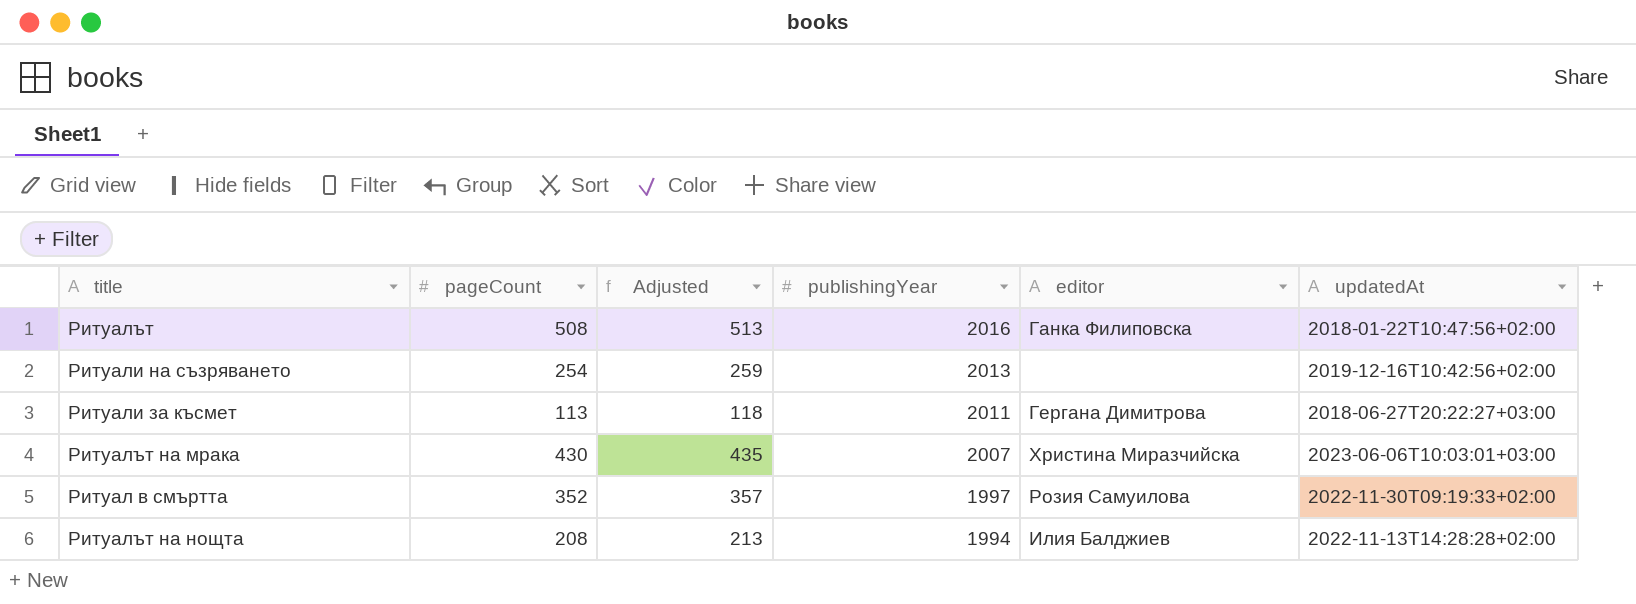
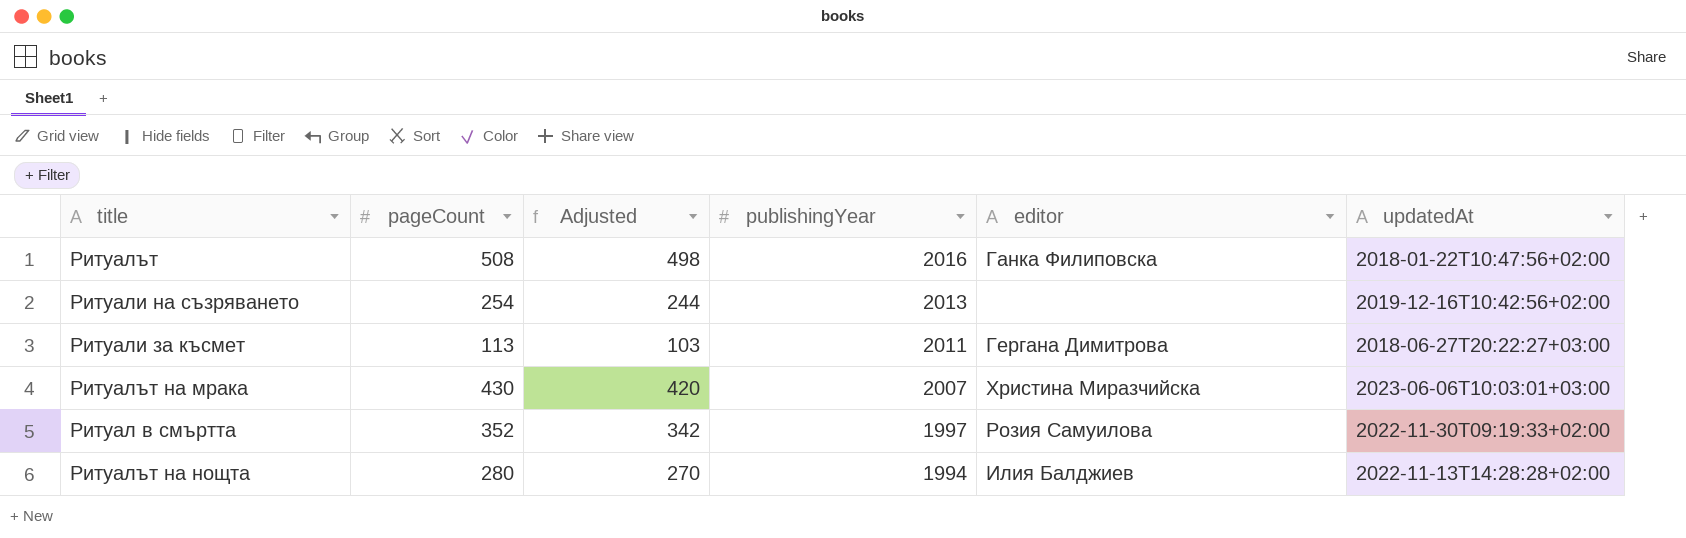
column Adjusted | formula: [pageCount] + 5 -> [pageCount] - 10
Ритуалът на нощта | pageCount: 208 -> 280

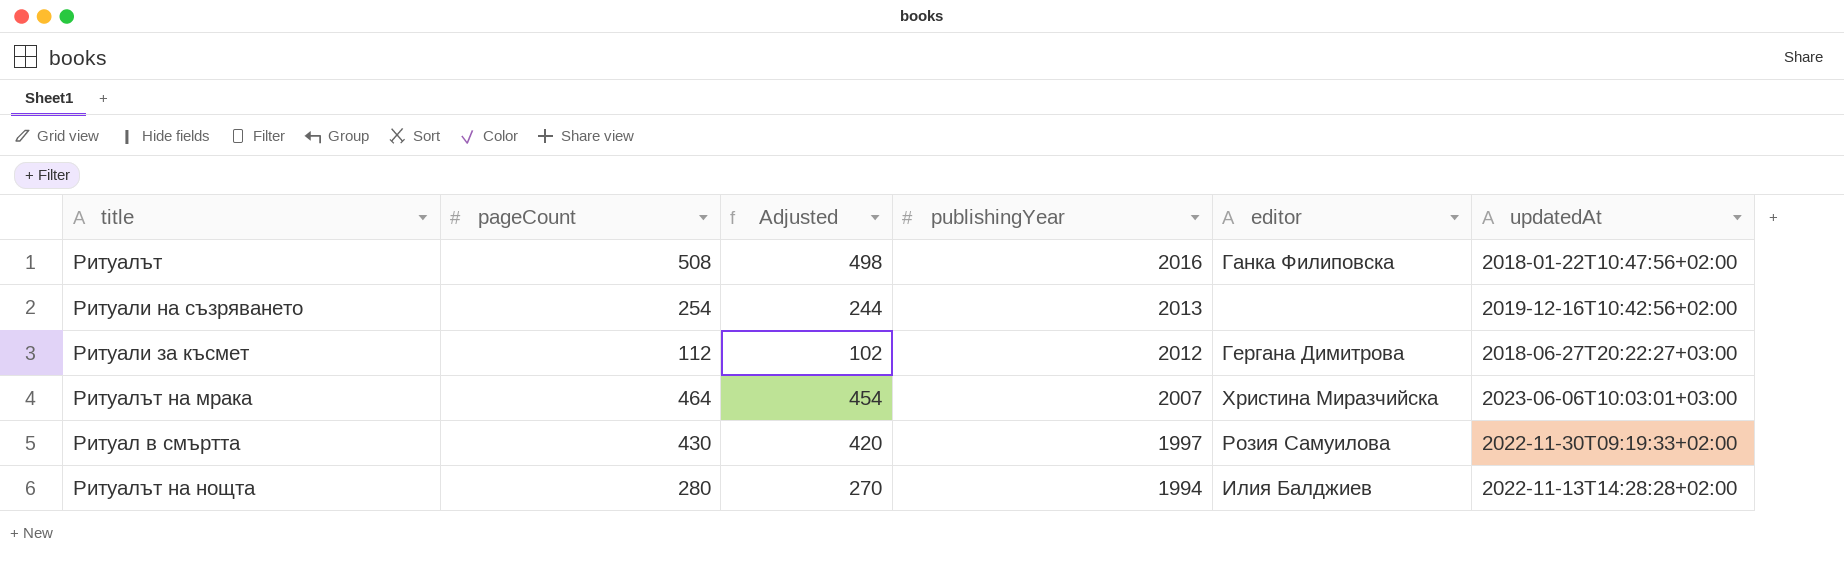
Ритуали за късмет | pageCount: 113 -> 112
Ритуали за късмет | Adjusted: 103 -> 102
Ритуали за късмет | publishingYear: 2011 -> 2012
Ритуалът на мрака | pageCount: 430 -> 464
Ритуалът на мрака | Adjusted: 420 -> 454
Ритуал в смъртта | pageCount: 352 -> 430
Ритуал в смъртта | Adjusted: 342 -> 420

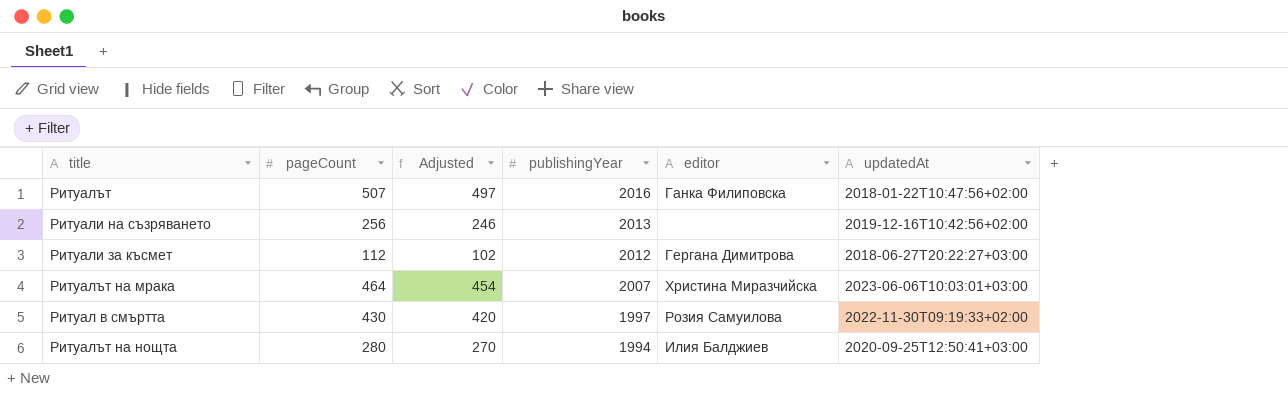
Ритуалът | pageCount: 508 -> 507
Ритуалът | Adjusted: 498 -> 497
Ритуали на съзряването | pageCount: 254 -> 256
Ритуали на съзряването | Adjusted: 244 -> 246
Ритуалът на нощта | updatedAt: 2022-11-13T14:28:28+02:00 -> 2020-09-25T12:50:41+03:00

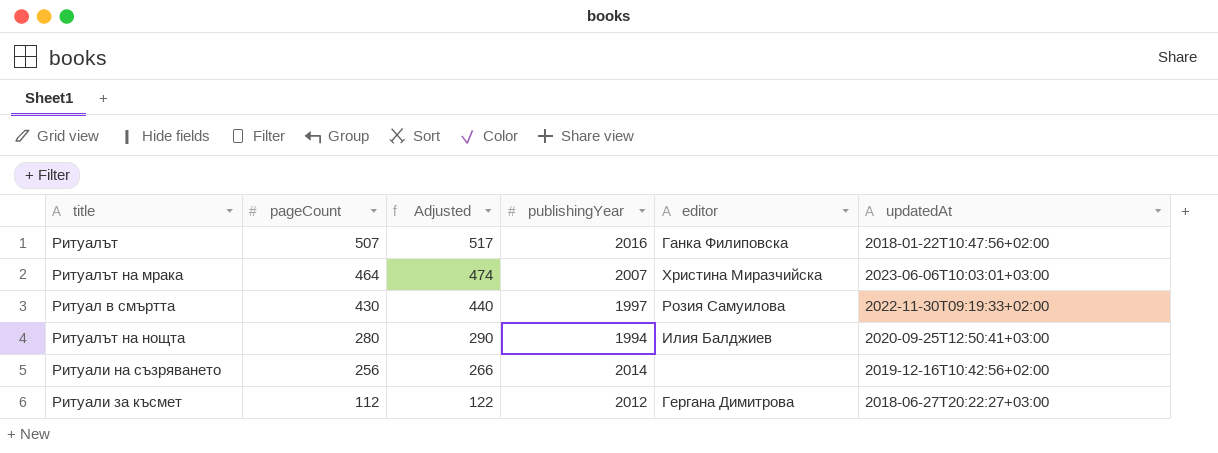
row order: publishingYear descending -> pageCount descending
column Adjusted | formula: [pageCount] - 10 -> [pageCount] + 10
Ритуали на съзряването | publishingYear: 2013 -> 2014

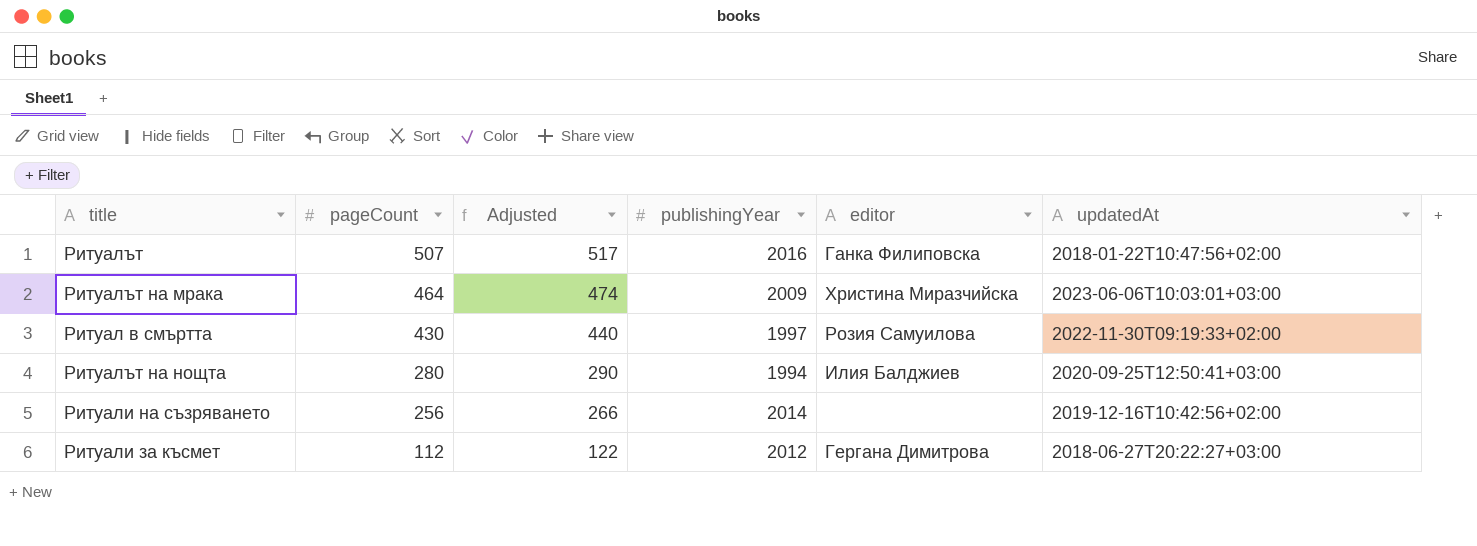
Ритуалът на мрака | publishingYear: 2007 -> 2009

